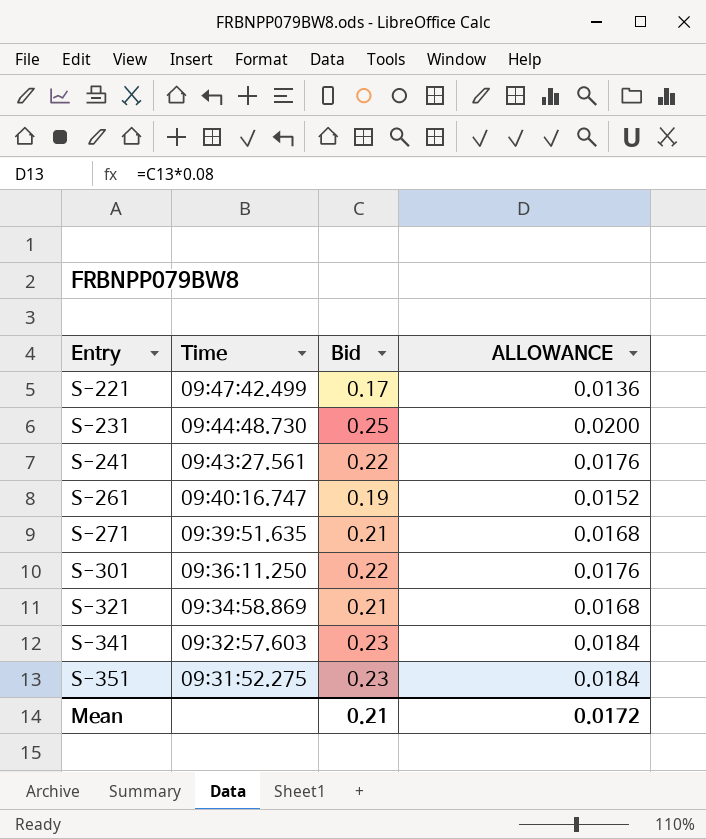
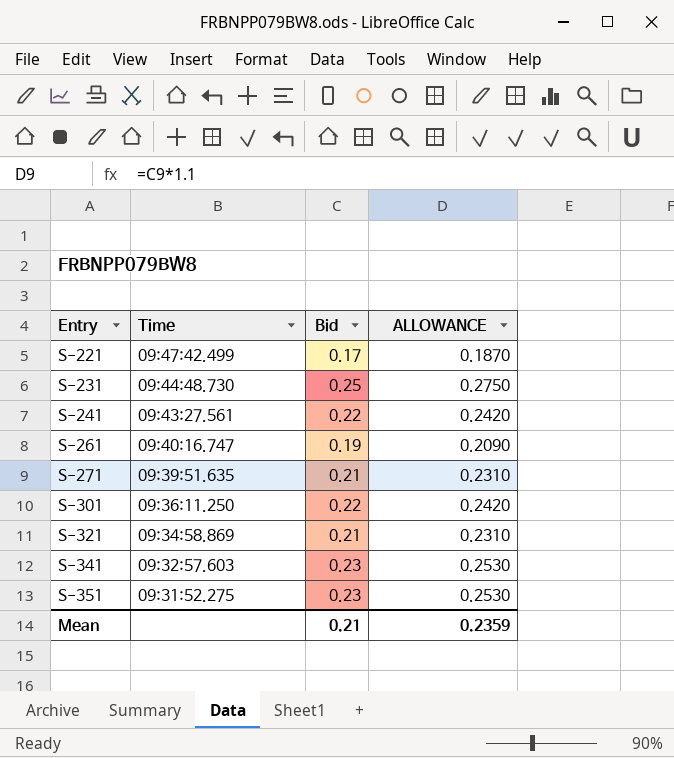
column ALLOWANCE | formula: [Bid] * 0.08 -> [Bid] * 1.1
Mean | ALLOWANCE: 0.0172 -> 0.2359

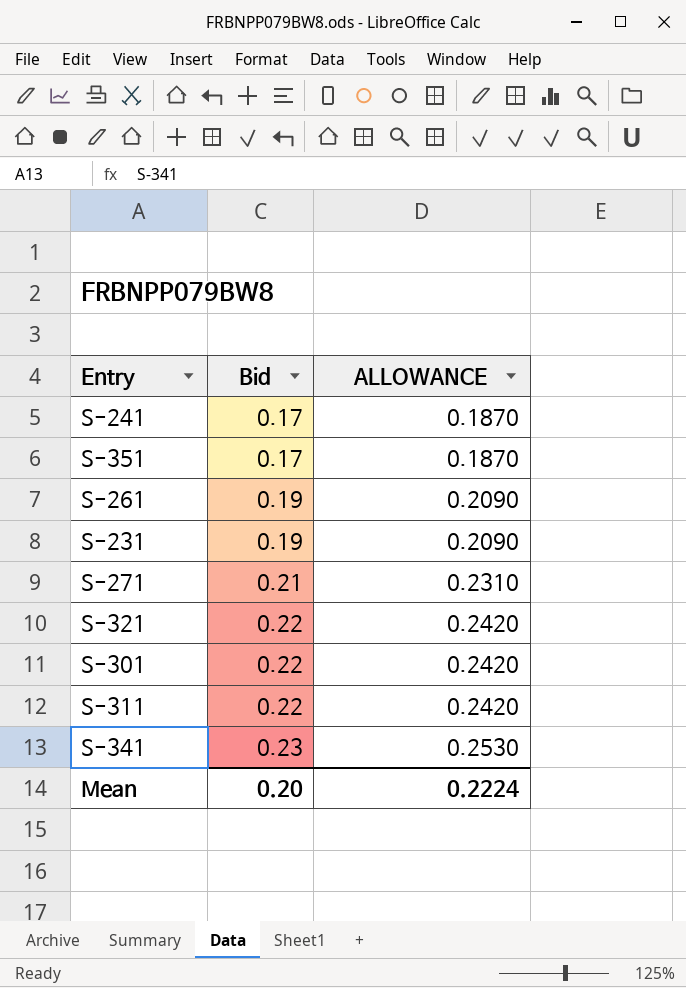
row order: Entry ascending -> Bid ascending
column Time | position: 2 -> none
row S-221: 09:47:42.499 | 0.17 | 0.1870 -> none
S-241 | Bid: 0.22 -> 0.17
S-241 | ALLOWANCE: 0.2420 -> 0.1870
S-351 | Bid: 0.23 -> 0.17
S-351 | ALLOWANCE: 0.2530 -> 0.1870
S-231 | Bid: 0.25 -> 0.19
S-231 | ALLOWANCE: 0.2750 -> 0.2090
S-321 | Bid: 0.21 -> 0.22
S-321 | ALLOWANCE: 0.2310 -> 0.2420
row S-311: none -> 0.22 | 0.2420
Mean | Bid: 0.21 -> 0.20
Mean | ALLOWANCE: 0.2359 -> 0.2224

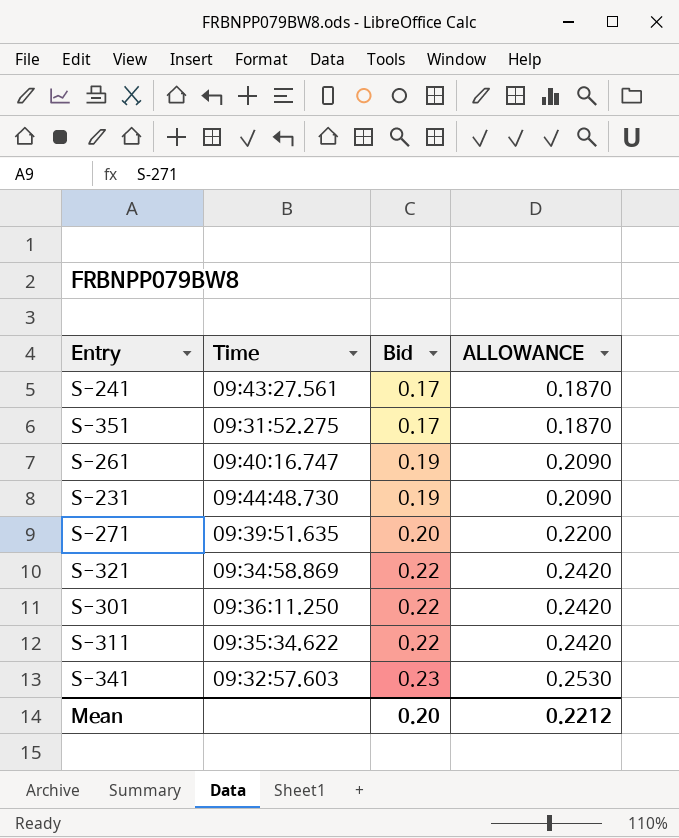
column Time | position: none -> 2
S-271 | Bid: 0.21 -> 0.20
S-271 | ALLOWANCE: 0.2310 -> 0.2200
Mean | ALLOWANCE: 0.2224 -> 0.2212

